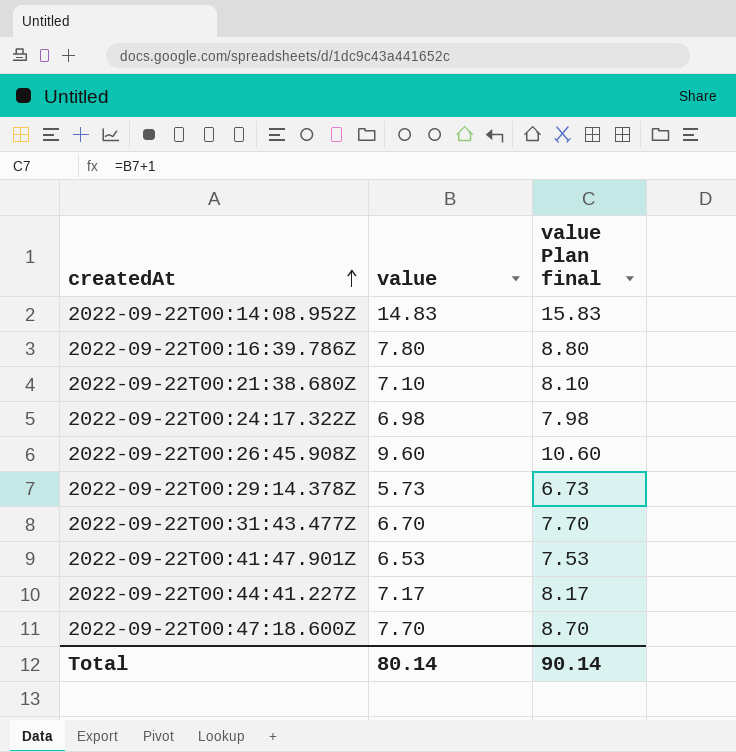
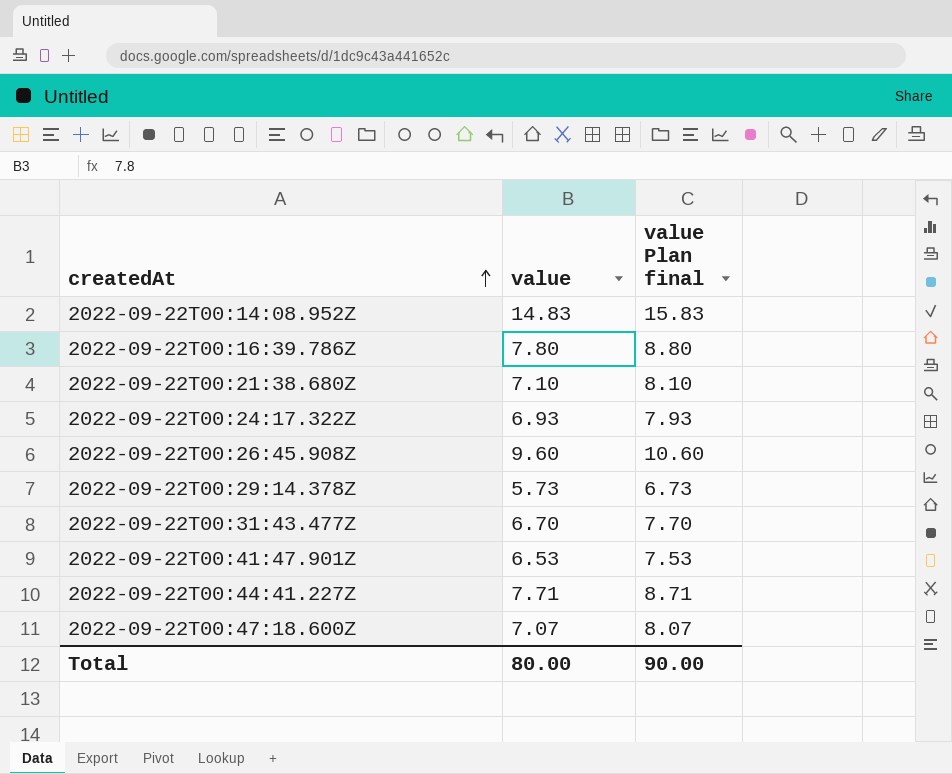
2022-09-22T00:24:17.322Z | value: 6.98 -> 6.93
2022-09-22T00:24:17.322Z | value Plan final: 7.98 -> 7.93
2022-09-22T00:44:41.227Z | value: 7.17 -> 7.71
2022-09-22T00:44:41.227Z | value Plan final: 8.17 -> 8.71
2022-09-22T00:47:18.600Z | value: 7.70 -> 7.07
2022-09-22T00:47:18.600Z | value Plan final: 8.70 -> 8.07
Total | value: 80.14 -> 80.00
Total | value Plan final: 90.14 -> 90.00

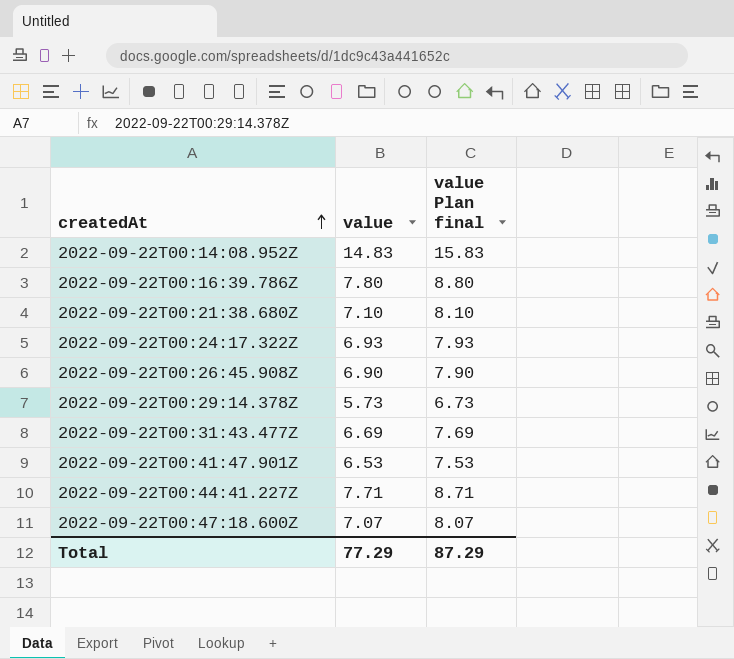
2022-09-22T00:26:45.908Z | value: 9.60 -> 6.90
2022-09-22T00:26:45.908Z | value Plan final: 10.60 -> 7.90
2022-09-22T00:31:43.477Z | value: 6.70 -> 6.69
2022-09-22T00:31:43.477Z | value Plan final: 7.70 -> 7.69
Total | value: 80.00 -> 77.29
Total | value Plan final: 90.00 -> 87.29

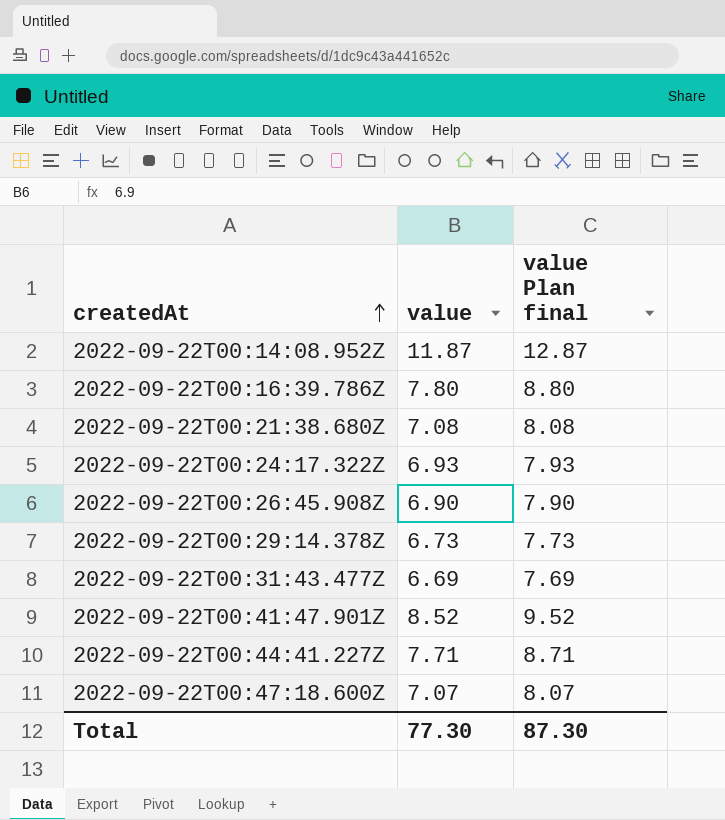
2022-09-22T00:14:08.952Z | value: 14.83 -> 11.87
2022-09-22T00:14:08.952Z | value Plan final: 15.83 -> 12.87
2022-09-22T00:21:38.680Z | value: 7.10 -> 7.08
2022-09-22T00:21:38.680Z | value Plan final: 8.10 -> 8.08
2022-09-22T00:29:14.378Z | value: 5.73 -> 6.73
2022-09-22T00:29:14.378Z | value Plan final: 6.73 -> 7.73
2022-09-22T00:41:47.901Z | value: 6.53 -> 8.52
2022-09-22T00:41:47.901Z | value Plan final: 7.53 -> 9.52
Total | value: 77.29 -> 77.30
Total | value Plan final: 87.29 -> 87.30

